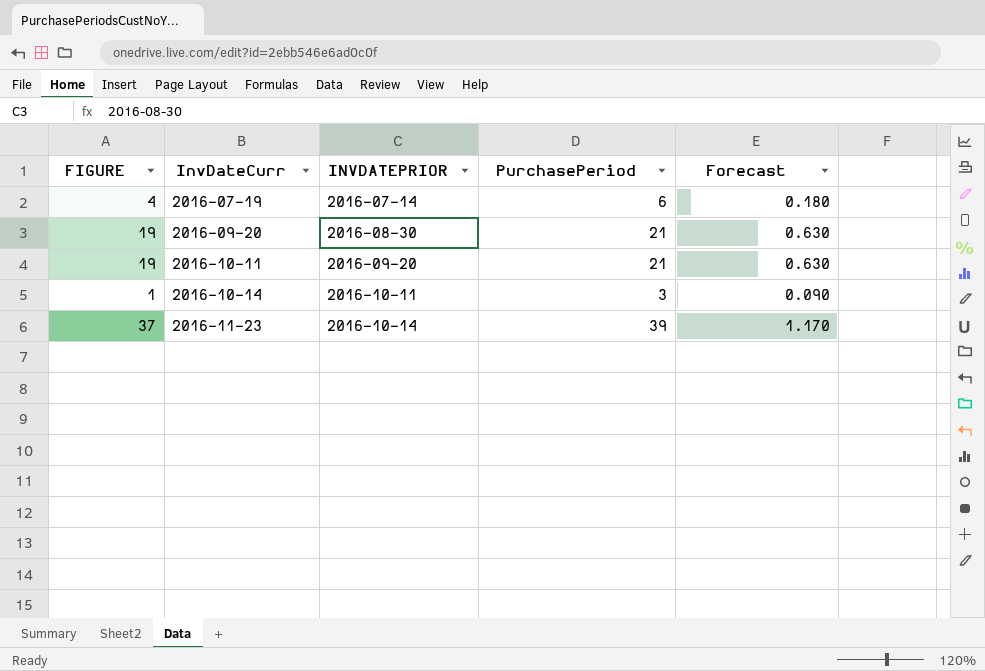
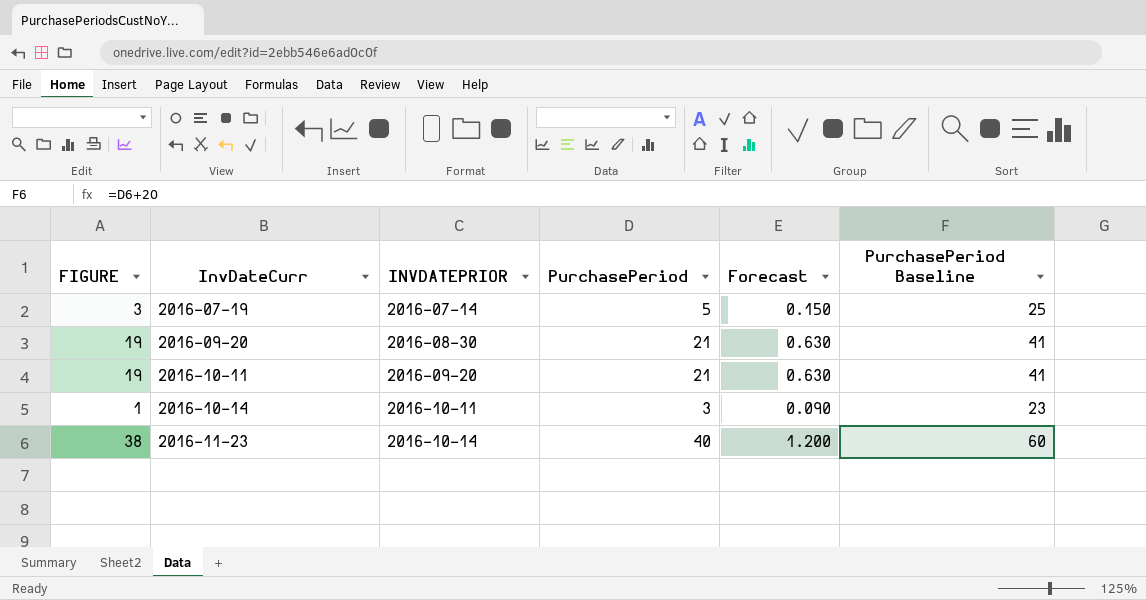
column PurchasePeriod Baseline | formula: none -> [PurchasePeriod] + 20
2016-07-19 | FIGURE: 4 -> 3
2016-07-19 | PurchasePeriod: 6 -> 5
2016-07-19 | Forecast: 0.180 -> 0.150
2016-11-23 | FIGURE: 37 -> 38
2016-11-23 | PurchasePeriod: 39 -> 40
2016-11-23 | Forecast: 1.170 -> 1.200

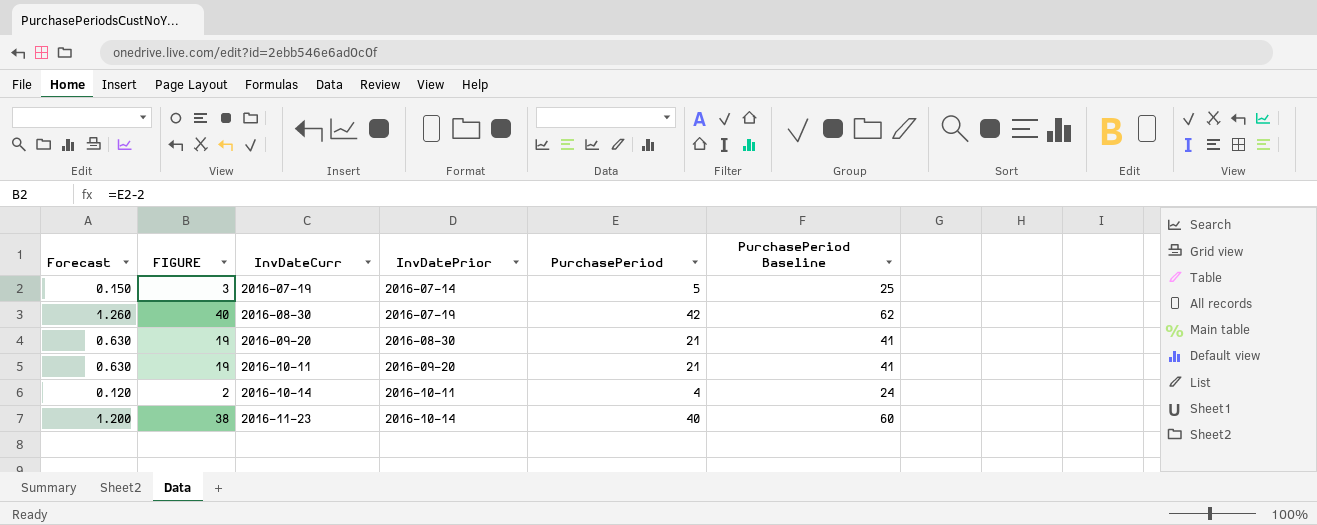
column Forecast | position: 5 -> 1
column name: INVDATEPRIOR -> InvDatePrior
row 2016-08-30: none -> 1.260 | 40 | 2016-07-19 | 42 | 62
2016-10-14 | Forecast: 0.090 -> 0.120
2016-10-14 | FIGURE: 1 -> 2
2016-10-14 | PurchasePeriod: 3 -> 4
2016-10-14 | PurchasePeriod Baseline: 23 -> 24

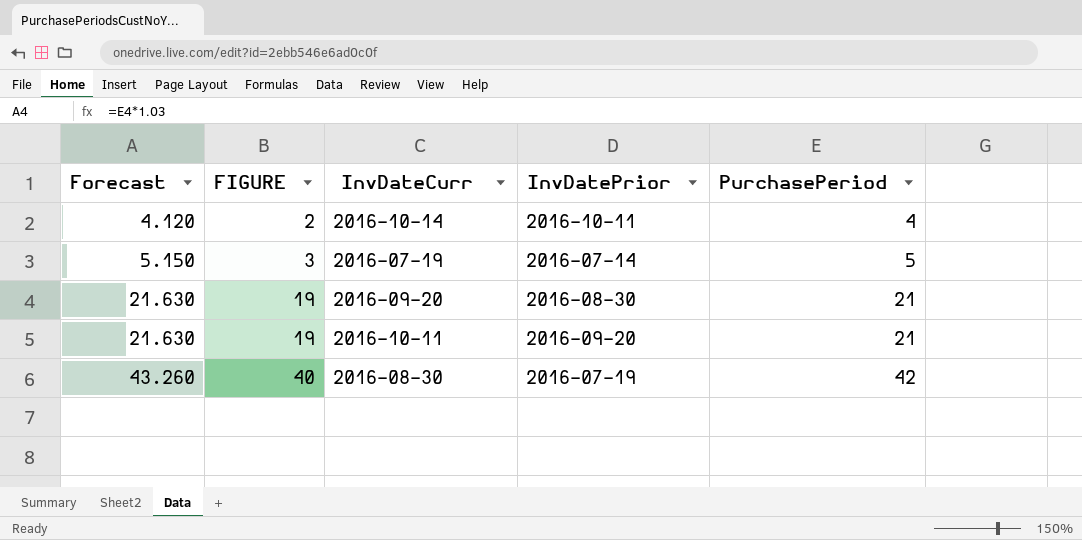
row order: InvDateCurr ascending -> Forecast ascending
column PurchasePeriod Baseline | formula: [PurchasePeriod] + 20 -> none
column Forecast | formula: [PurchasePeriod] * 0.03 -> [PurchasePeriod] * 1.03
row 2016-11-23: 1.200 | 38 | 2016-10-14 | 40 | 60 -> none

